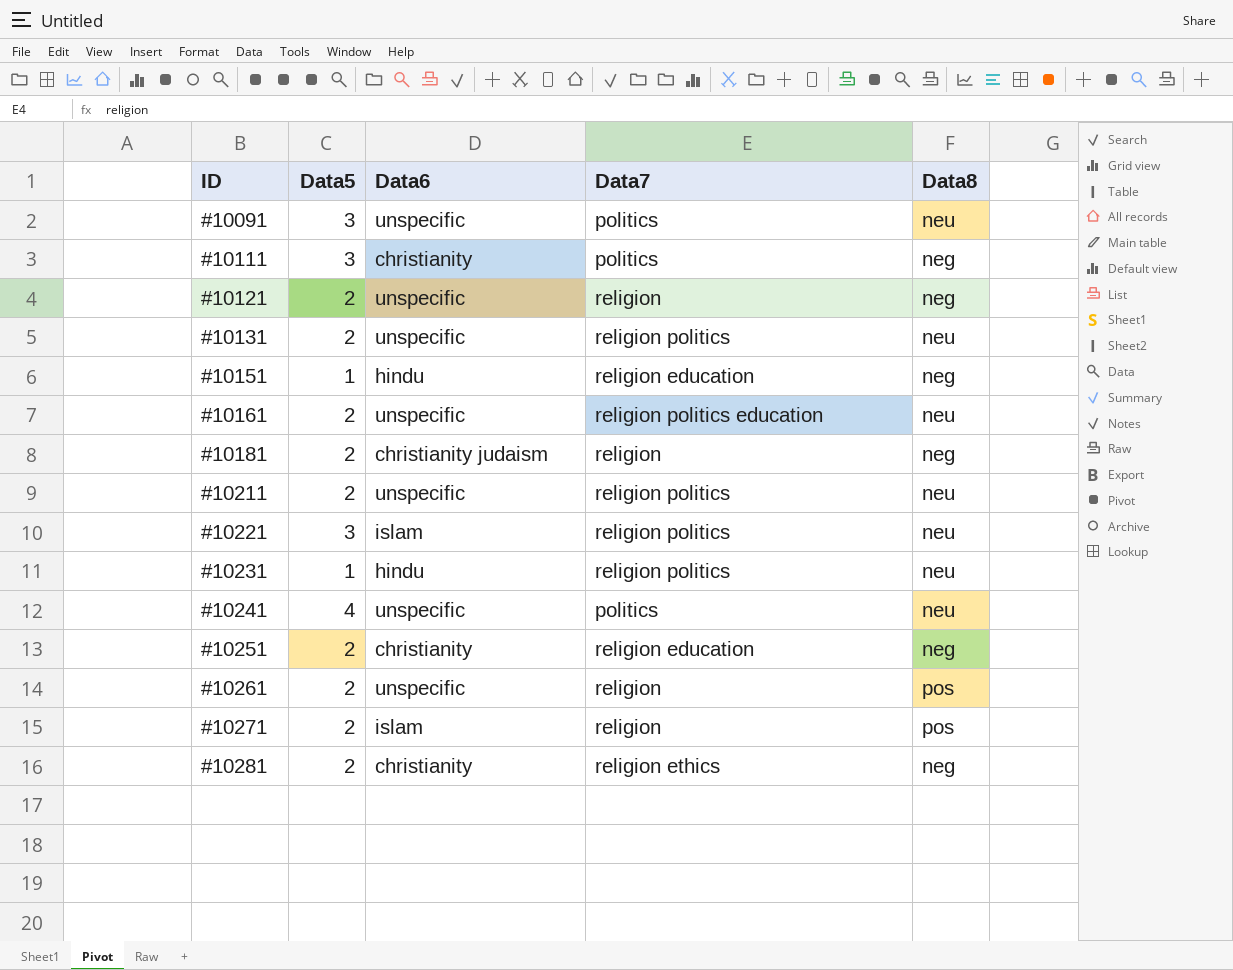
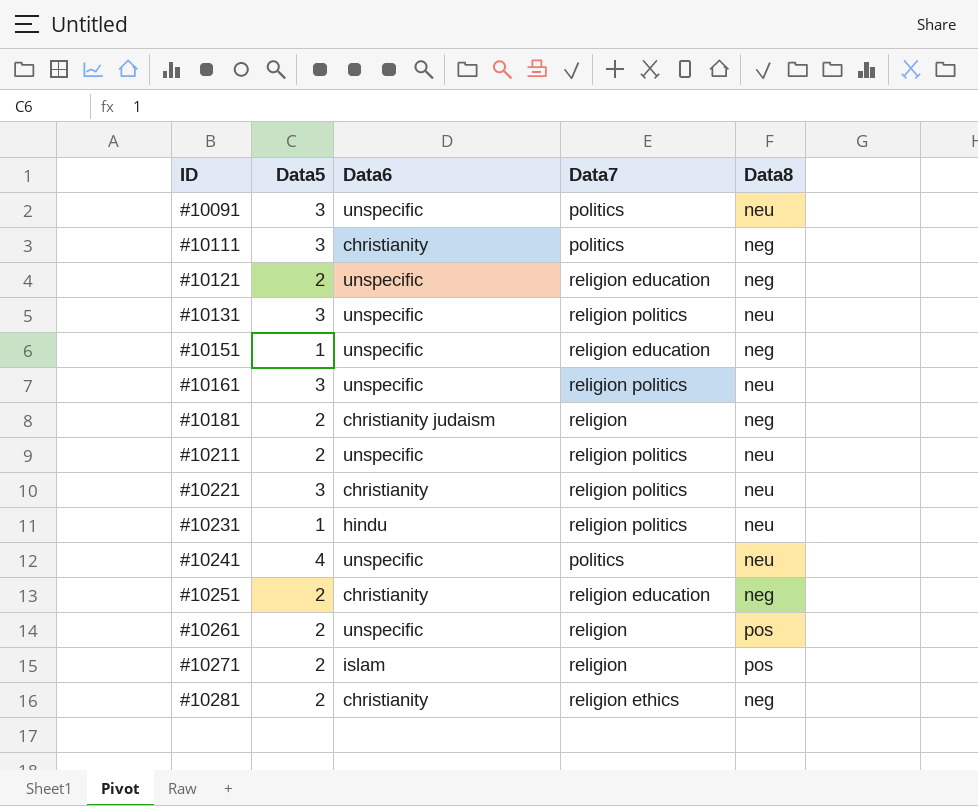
#10121 | Data7: religion -> religion education
#10131 | Data5: 2 -> 3
#10151 | Data6: hindu -> unspecific
#10161 | Data5: 2 -> 3
#10161 | Data7: religion politics education -> religion politics
#10221 | Data6: islam -> christianity

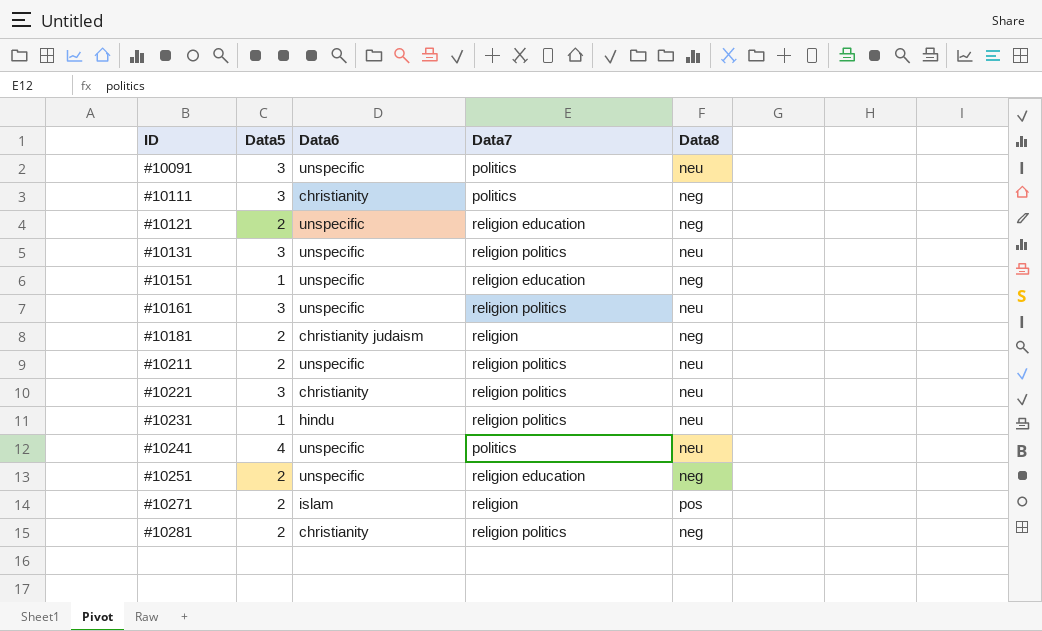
row #10261: 2 | unspecific | religion | pos -> none
#10251 | Data6: christianity -> unspecific
#10281 | Data7: religion ethics -> religion politics

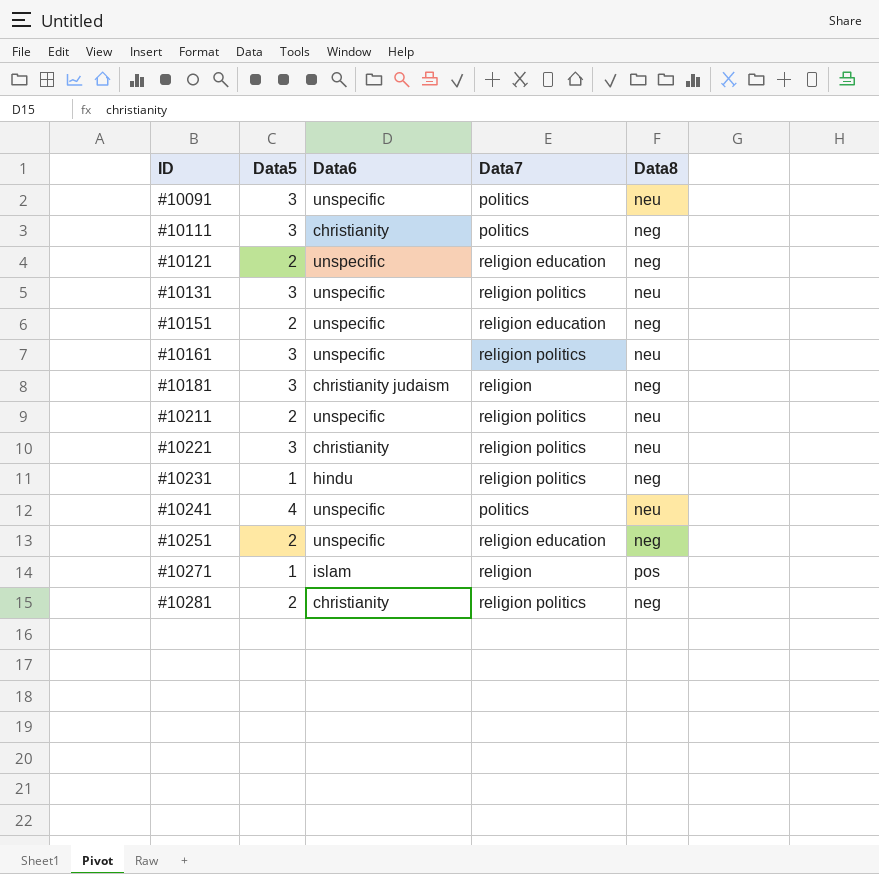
#10151 | Data5: 1 -> 2
#10181 | Data5: 2 -> 3
#10231 | Data8: neu -> neg
#10271 | Data5: 2 -> 1

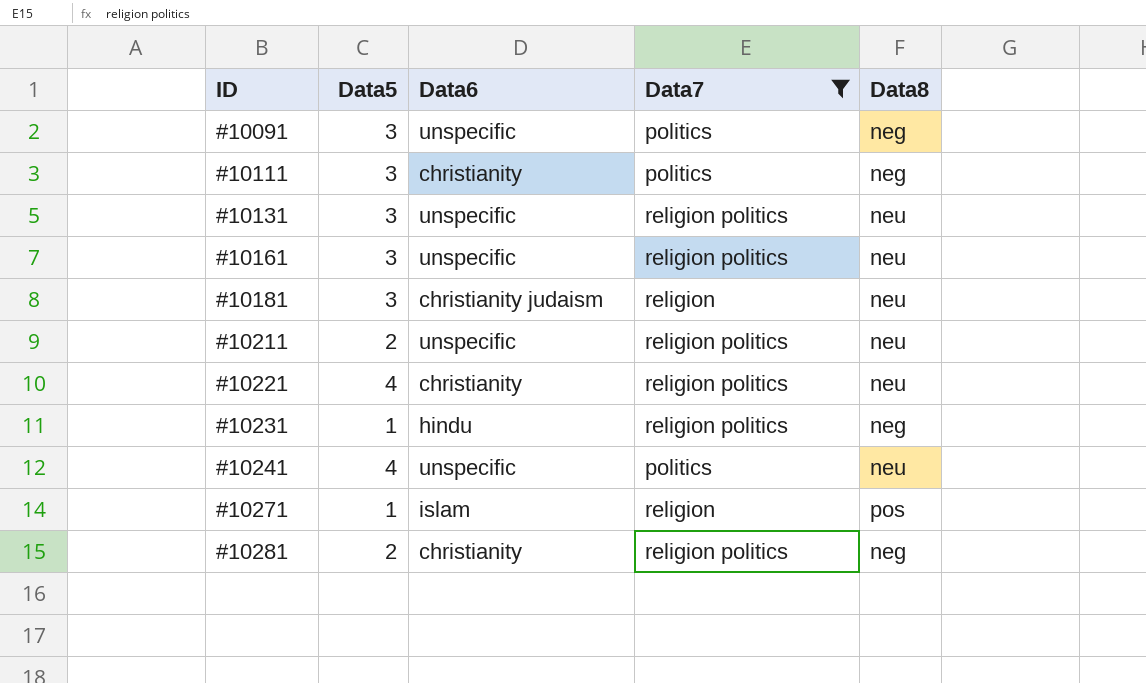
filter: none -> Data7 != religion education
#10091 | Data8: neu -> neg
#10181 | Data8: neg -> neu
#10221 | Data5: 3 -> 4

